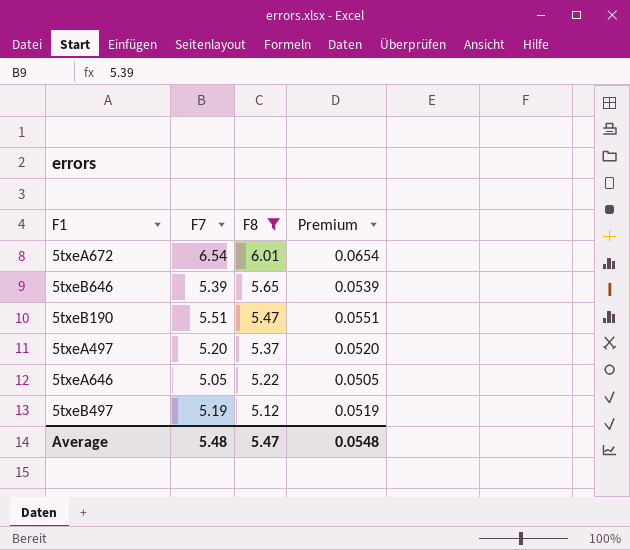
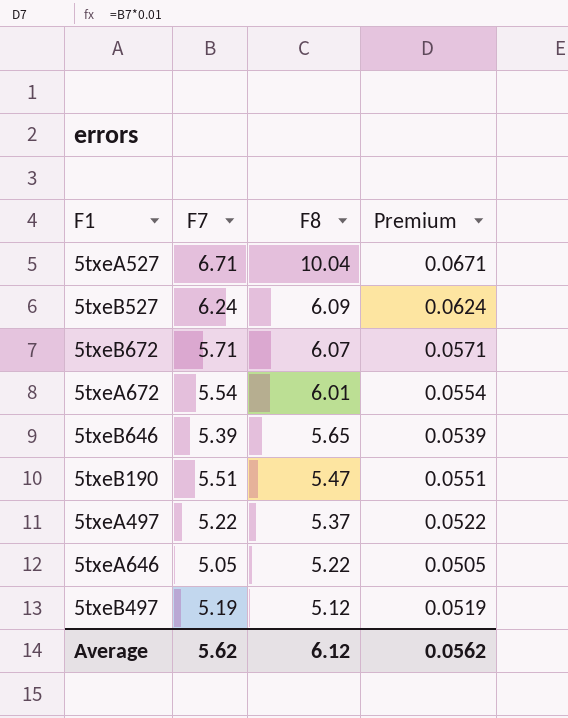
filter: F8 <= 6.01 -> none
5txeA672 | F7: 6.54 -> 5.54
5txeA672 | Premium: 0.0654 -> 0.0554
5txeA497 | F7: 5.20 -> 5.22
5txeA497 | Premium: 0.0520 -> 0.0522
Average | F7: 5.48 -> 5.62
Average | F8: 5.47 -> 6.12
Average | Premium: 0.0548 -> 0.0562

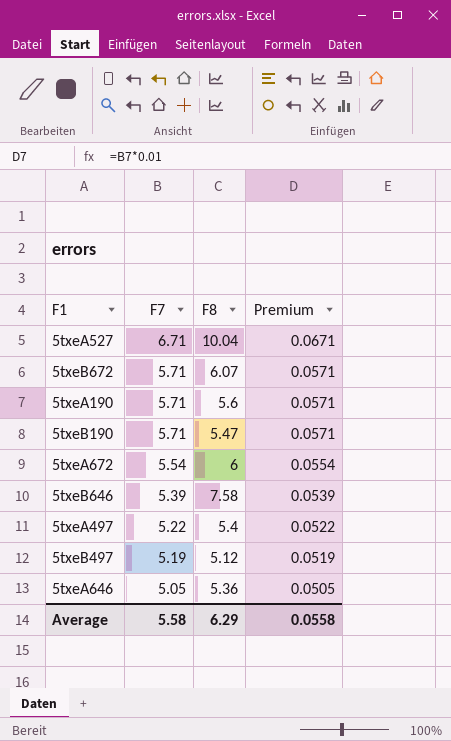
row order: F8 descending -> F7 descending
row 5txeB527: 6.24 | 6.09 | 0.0624 -> none
row 5txeA190: none -> 5.71 | 5.6 | 0.0571
5txeB190 | F7: 5.51 -> 5.71
5txeB190 | Premium: 0.0551 -> 0.0571
5txeA672 | F8: 6.01 -> 6
5txeB646 | F8: 5.65 -> 7.58
5txeA497 | F8: 5.37 -> 5.4
5txeA646 | F8: 5.22 -> 5.36
Average | F7: 5.62 -> 5.58
Average | F8: 6.12 -> 6.29
Average | Premium: 0.0562 -> 0.0558

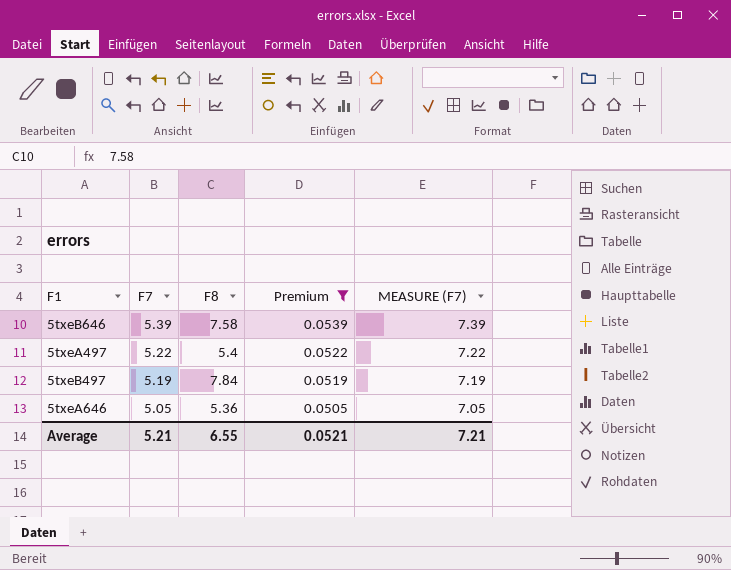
filter: none -> Premium <= 0.0539
column MEASURE (F7) | formula: none -> [F7] + 2
5txeB497 | F8: 5.12 -> 7.84
Average | F7: 5.58 -> 5.21
Average | F8: 6.29 -> 6.55
Average | Premium: 0.0558 -> 0.0521

